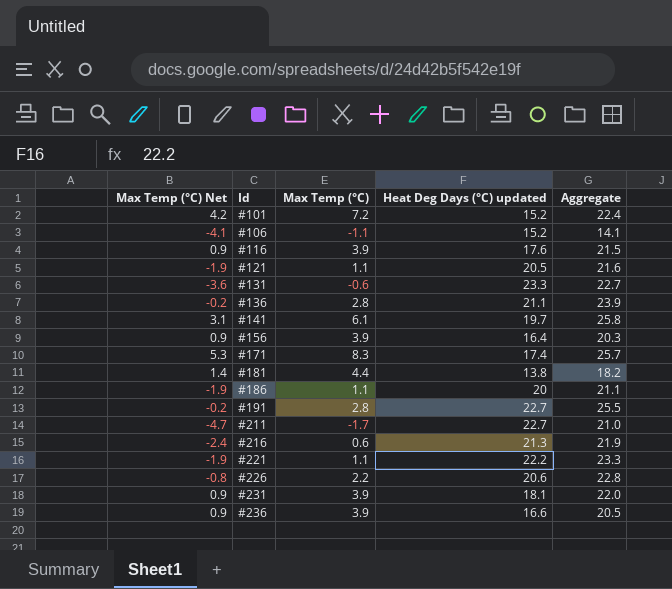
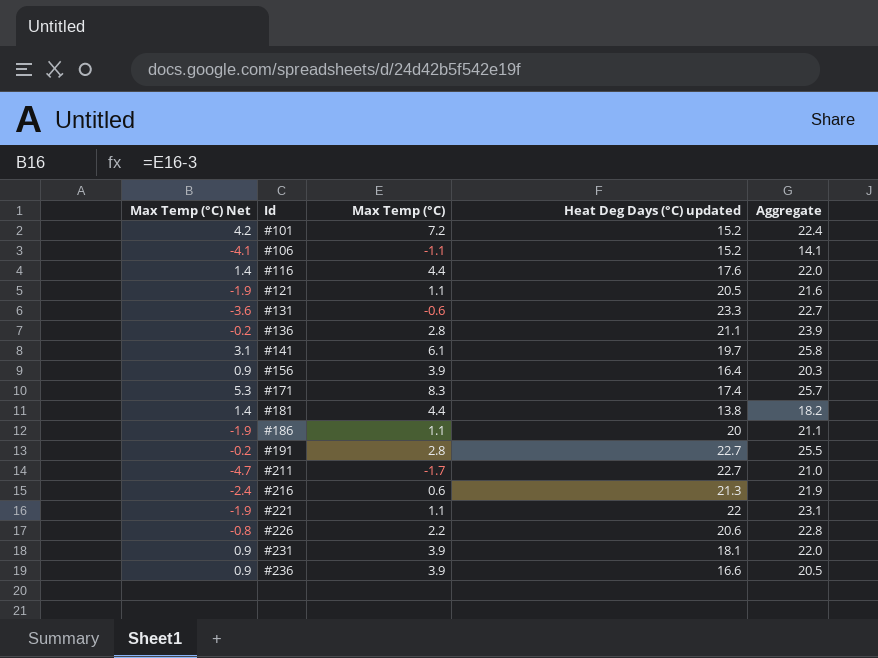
#116 | Max Temp (°C) Net: 0.9 -> 1.4
#116 | Max Temp (°C): 3.9 -> 4.4
#116 | Aggregate: 21.5 -> 22.0
#221 | Heat Deg Days (°C) updated: 22.2 -> 22
#221 | Aggregate: 23.3 -> 23.1

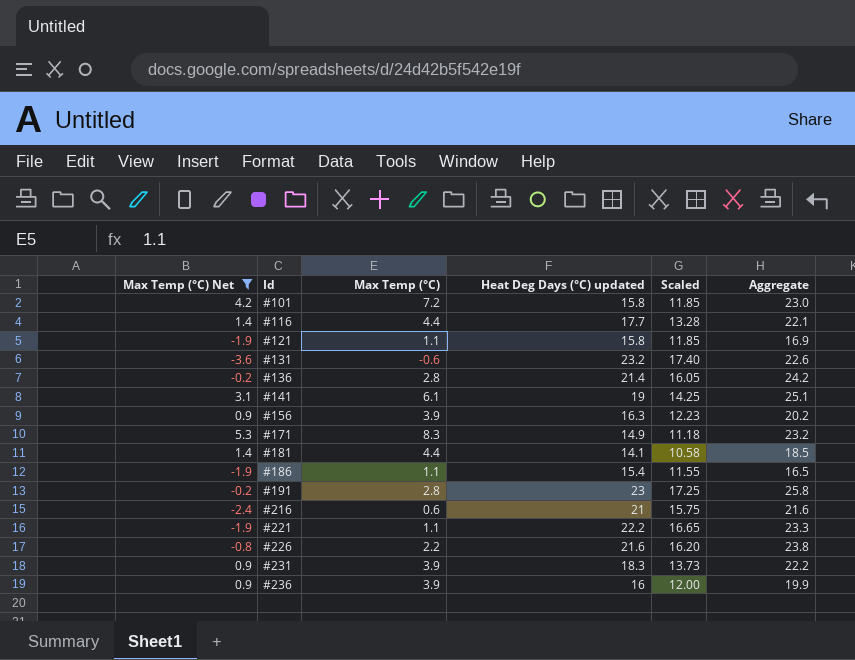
filter: none -> Max Temp (°C) Net >= -3.6
column Scaled | formula: none -> [Heat Deg Days (°C) updated] * 0.75
#101 | Heat Deg Days (°C) updated: 15.2 -> 15.8
#101 | Aggregate: 22.4 -> 23.0
#116 | Heat Deg Days (°C) updated: 17.6 -> 17.7
#116 | Aggregate: 22.0 -> 22.1
#121 | Heat Deg Days (°C) updated: 20.5 -> 15.8
#121 | Aggregate: 21.6 -> 16.9
#131 | Heat Deg Days (°C) updated: 23.3 -> 23.2
#131 | Aggregate: 22.7 -> 22.6
#136 | Heat Deg Days (°C) updated: 21.1 -> 21.4
#136 | Aggregate: 23.9 -> 24.2
#141 | Heat Deg Days (°C) updated: 19.7 -> 19
#141 | Aggregate: 25.8 -> 25.1
#156 | Heat Deg Days (°C) updated: 16.4 -> 16.3
#156 | Aggregate: 20.3 -> 20.2
#171 | Heat Deg Days (°C) updated: 17.4 -> 14.9
#171 | Aggregate: 25.7 -> 23.2
#181 | Heat Deg Days (°C) updated: 13.8 -> 14.1
#181 | Aggregate: 18.2 -> 18.5
#186 | Heat Deg Days (°C) updated: 20 -> 15.4
#186 | Aggregate: 21.1 -> 16.5
#191 | Heat Deg Days (°C) updated: 22.7 -> 23
#191 | Aggregate: 25.5 -> 25.8
#216 | Heat Deg Days (°C) updated: 21.3 -> 21
#216 | Aggregate: 21.9 -> 21.6
#221 | Heat Deg Days (°C) updated: 22 -> 22.2
#221 | Aggregate: 23.1 -> 23.3
#226 | Heat Deg Days (°C) updated: 20.6 -> 21.6
#226 | Aggregate: 22.8 -> 23.8
#231 | Heat Deg Days (°C) updated: 18.1 -> 18.3
#231 | Aggregate: 22.0 -> 22.2
#236 | Heat Deg Days (°C) updated: 16.6 -> 16
#236 | Aggregate: 20.5 -> 19.9

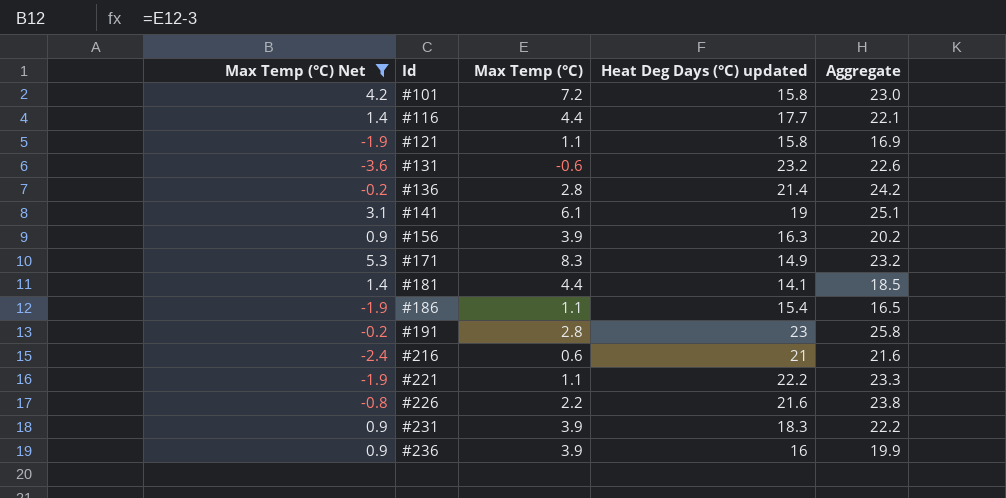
column Scaled | formula: [Heat Deg Days (°C) updated] * 0.75 -> none

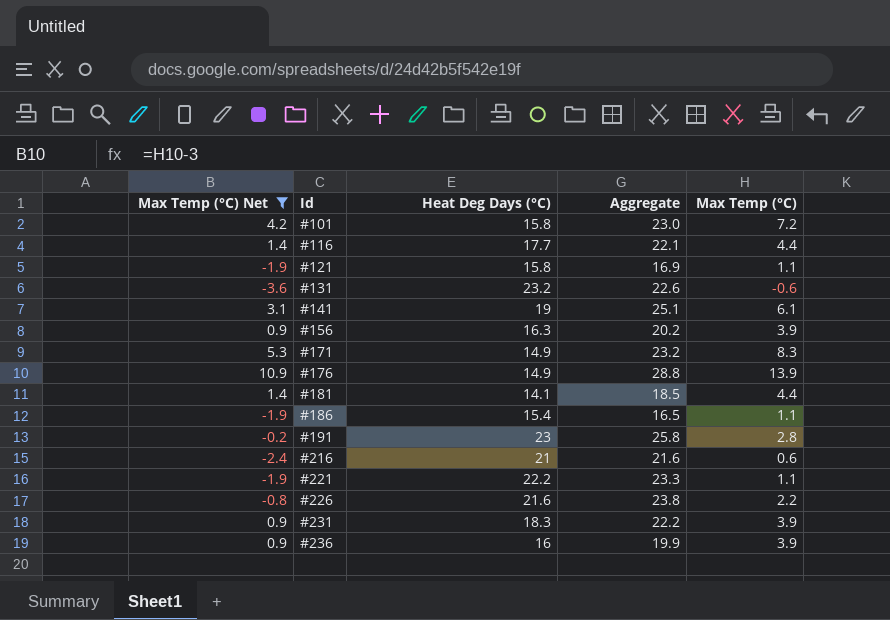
column name: Heat Deg Days (°C) updated -> Heat Deg Days (°C)
column Max Temp (°C) | position: 3 -> 5
row #136: -0.2 | 2.8 | 21.4 | 24.2 -> none
row #176: none -> 10.9 | 14.9 | 28.8 | 13.9

